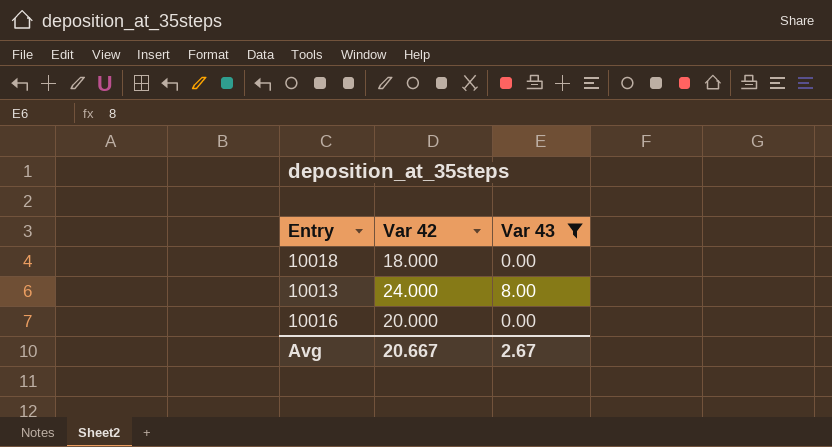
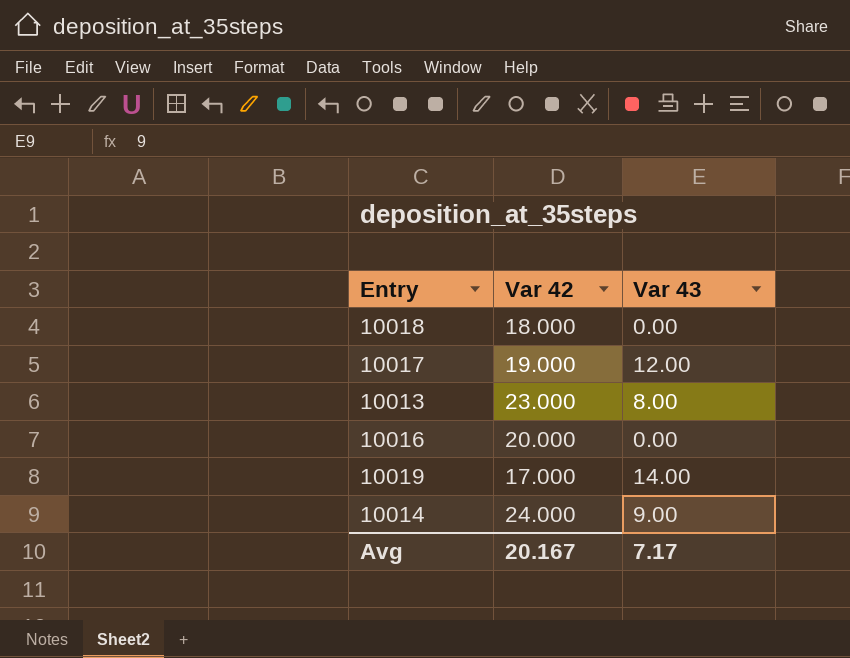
filter: Var 43 <= 8.00 -> none
10013 | Var 42: 24.000 -> 23.000
Avg | Var 42: 20.667 -> 20.167
Avg | Var 43: 2.67 -> 7.17

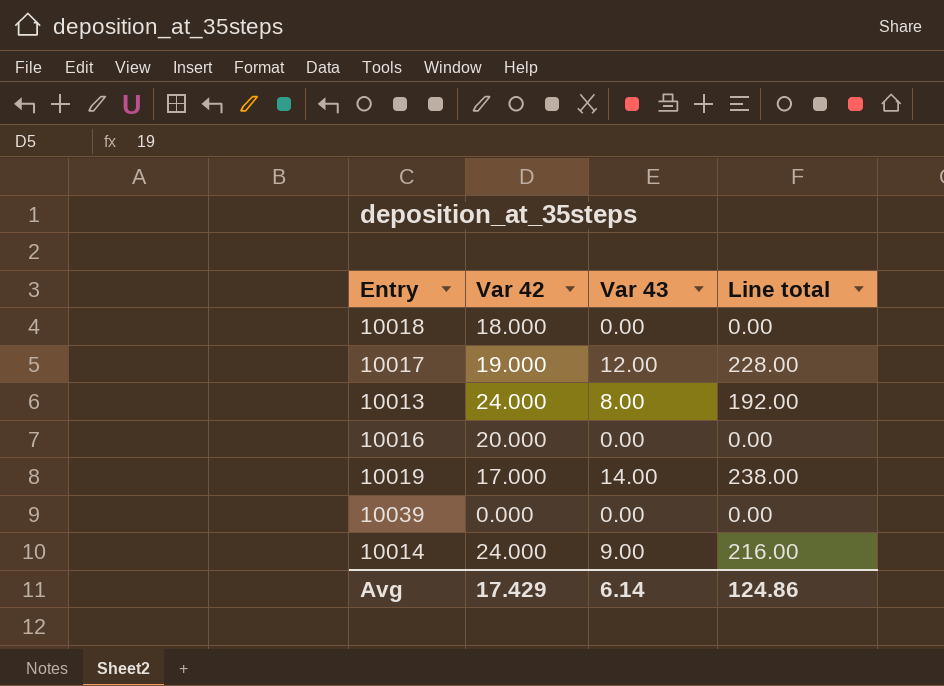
column Line total | formula: none -> [Var 42] * [Var 43]
10013 | Var 42: 23.000 -> 24.000
row 10039: none -> 0.000 | 0.00 | 0.00
Avg | Var 42: 20.167 -> 17.429
Avg | Var 43: 7.17 -> 6.14

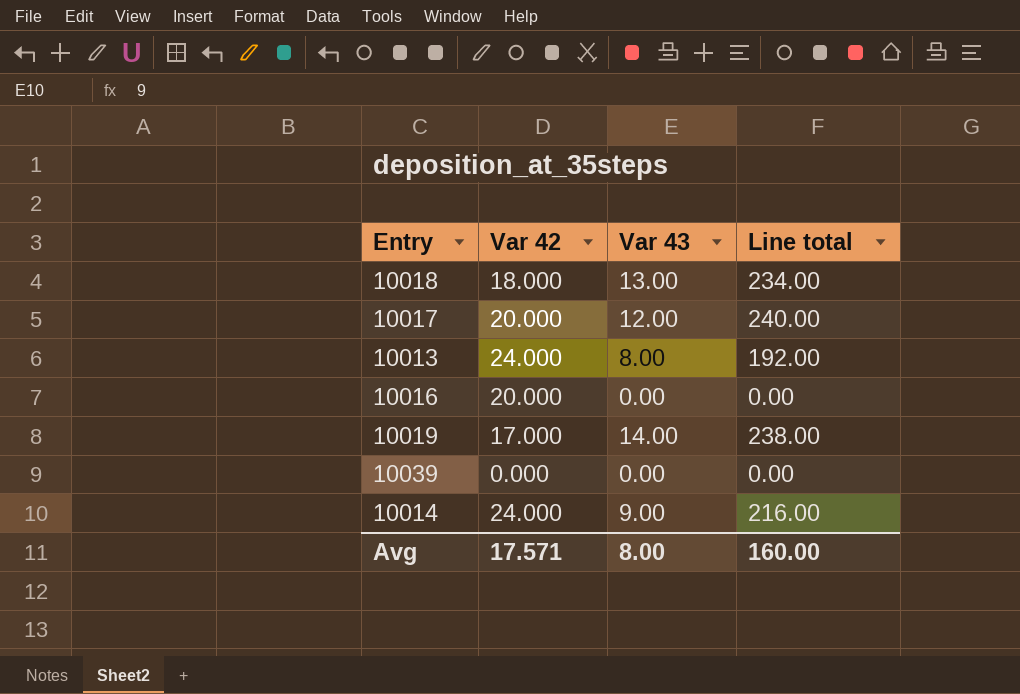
10018 | Var 43: 0.00 -> 13.00
10018 | Line total: 0.00 -> 234.00
10017 | Var 42: 19.000 -> 20.000
10017 | Line total: 228.00 -> 240.00
Avg | Var 42: 17.429 -> 17.571
Avg | Var 43: 6.14 -> 8.00
Avg | Line total: 124.86 -> 160.00

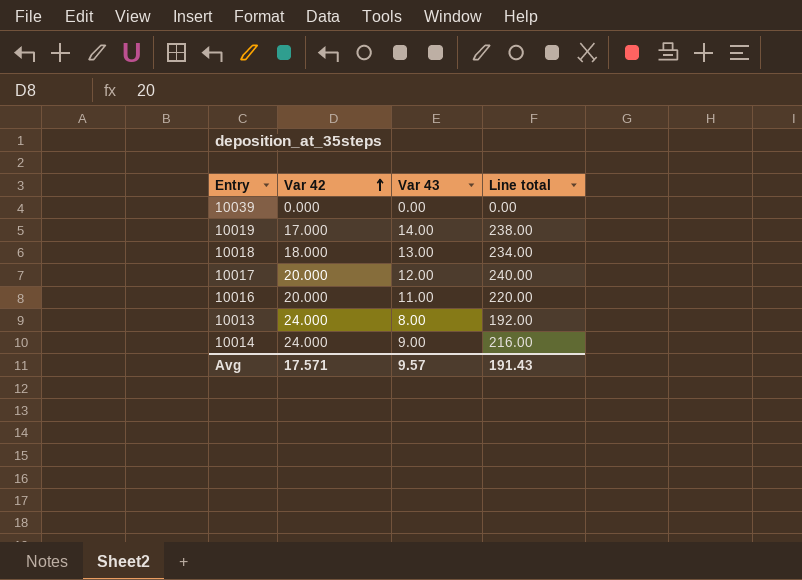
row order: none -> Var 42 ascending
10016 | Var 43: 0.00 -> 11.00
10016 | Line total: 0.00 -> 220.00
Avg | Var 43: 8.00 -> 9.57
Avg | Line total: 160.00 -> 191.43

